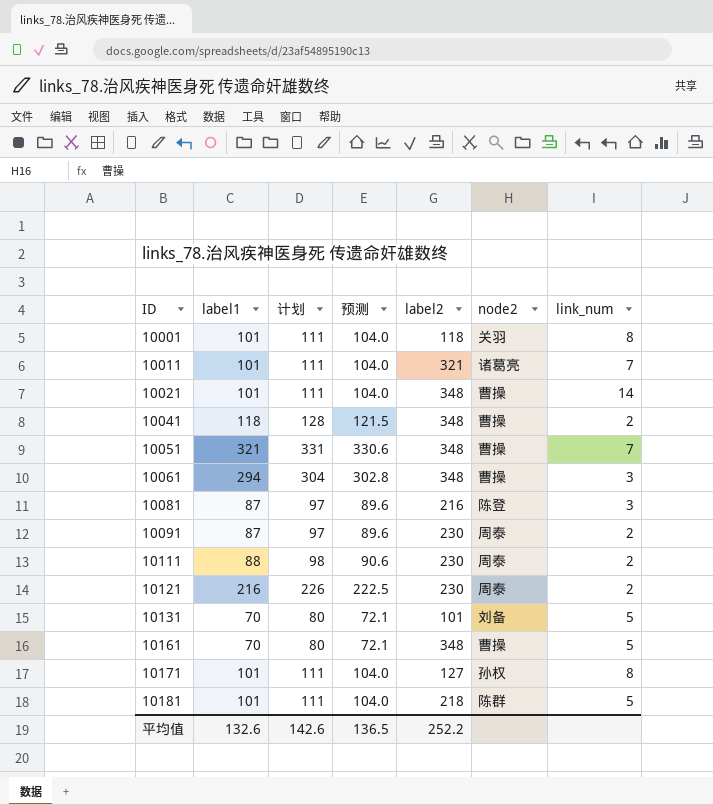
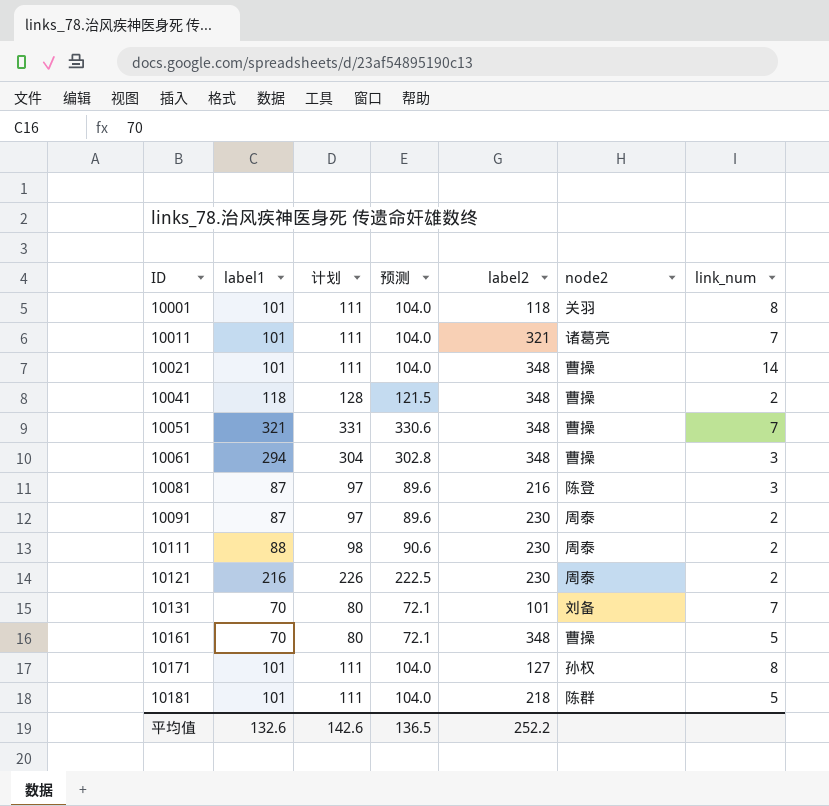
10131 | link_num: 5 -> 7

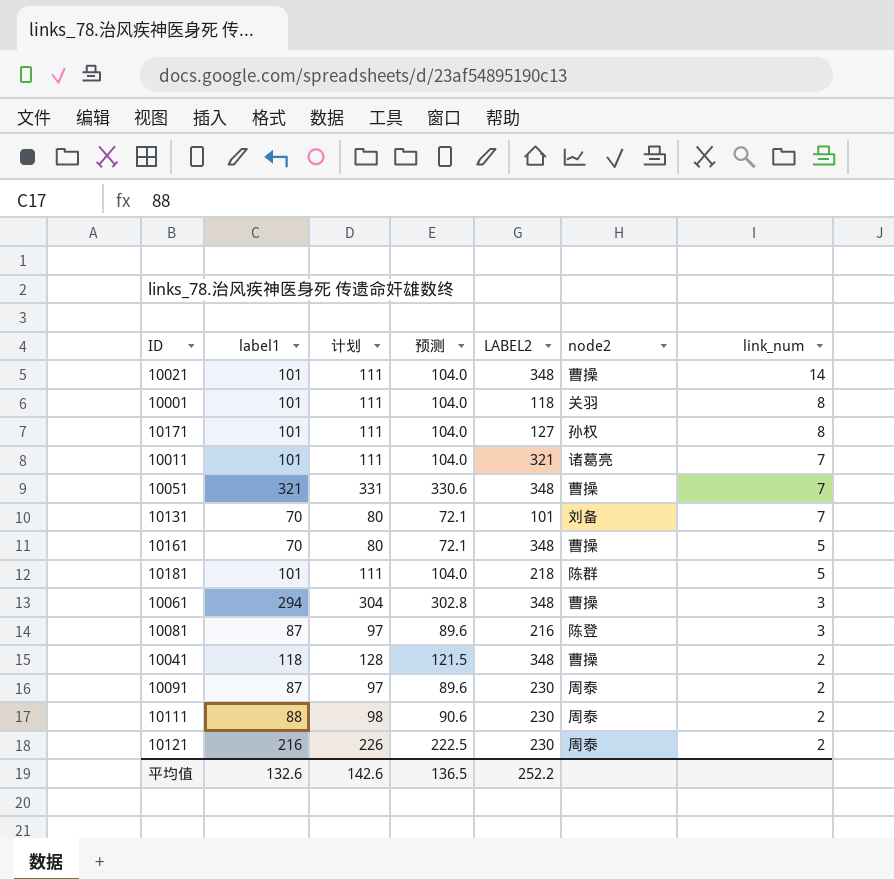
row order: ID ascending -> link_num descending
column name: label2 -> LABEL2

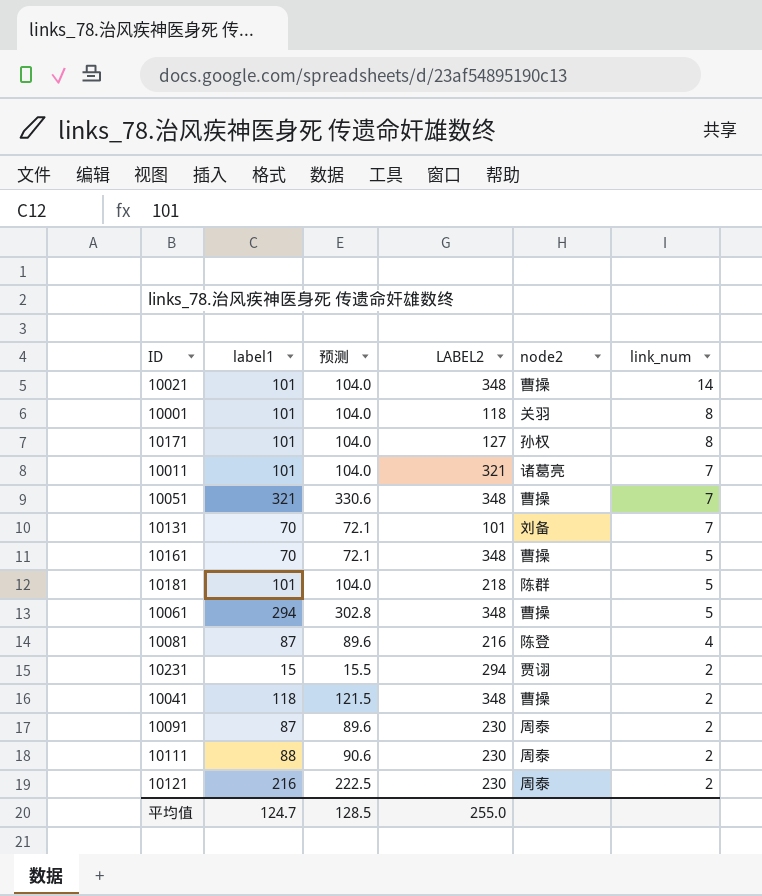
column 计划 | formula: [label1] + 10 -> none
10061 | link_num: 3 -> 5
10081 | link_num: 3 -> 4
row 10231: none -> 15 | 15.5 | 294 | 贾诩 | 2
平均值 | label1: 132.6 -> 124.7
平均值 | 预测: 136.5 -> 128.5
平均值 | LABEL2: 252.2 -> 255.0

